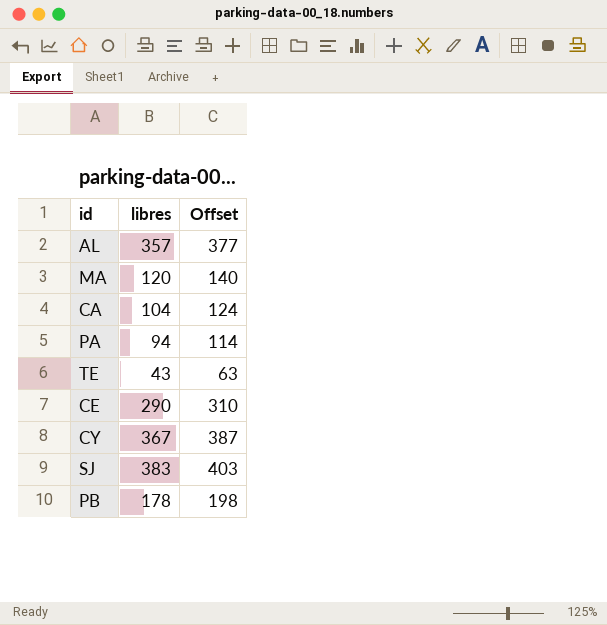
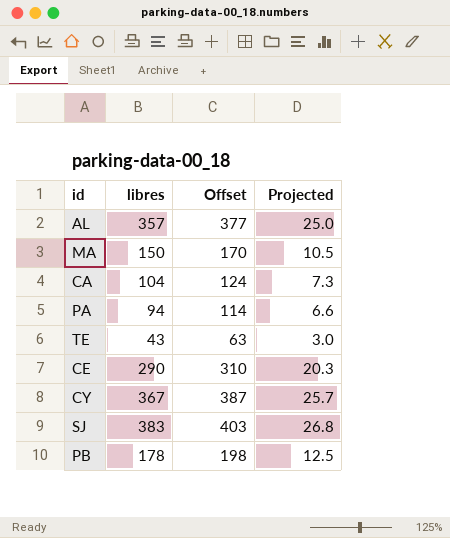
column Projected | formula: none -> [libres] * 0.07
MA | libres: 120 -> 150
MA | Offset: 140 -> 170

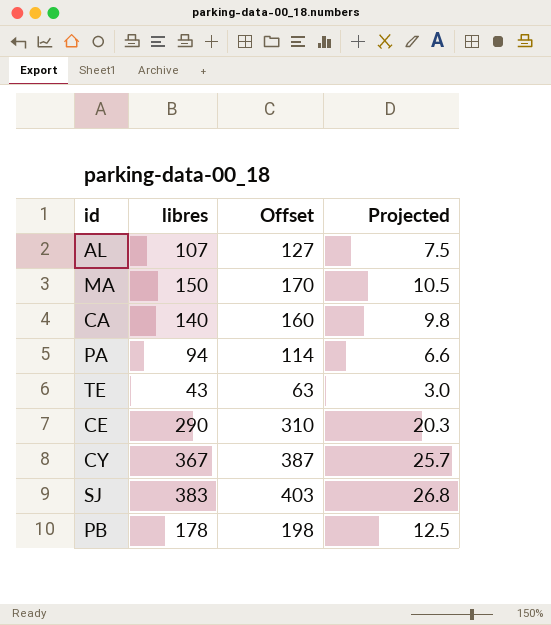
AL | libres: 357 -> 107
AL | Offset: 377 -> 127
AL | Projected: 25.0 -> 7.5
CA | libres: 104 -> 140
CA | Offset: 124 -> 160
CA | Projected: 7.3 -> 9.8

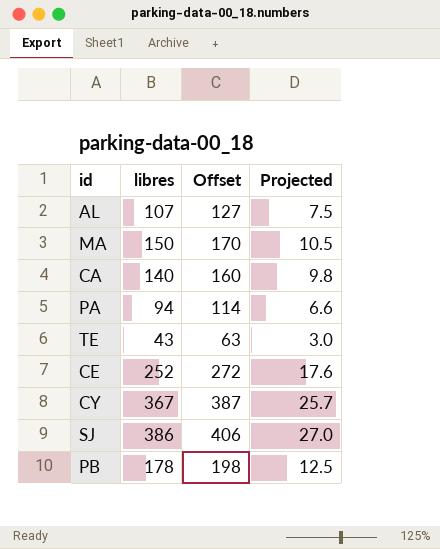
CE | libres: 290 -> 252
CE | Offset: 310 -> 272
CE | Projected: 20.3 -> 17.6
SJ | libres: 383 -> 386
SJ | Offset: 403 -> 406
SJ | Projected: 26.8 -> 27.0

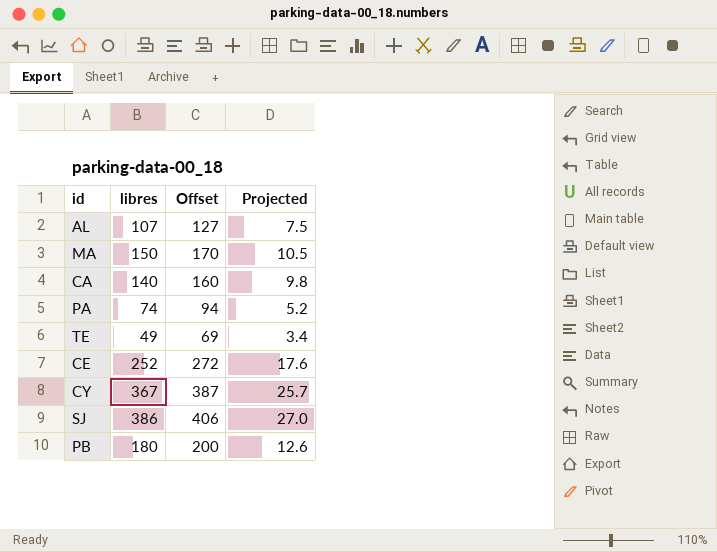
PA | libres: 94 -> 74
PA | Offset: 114 -> 94
PA | Projected: 6.6 -> 5.2
TE | libres: 43 -> 49
TE | Offset: 63 -> 69
TE | Projected: 3.0 -> 3.4
PB | libres: 178 -> 180
PB | Offset: 198 -> 200
PB | Projected: 12.5 -> 12.6

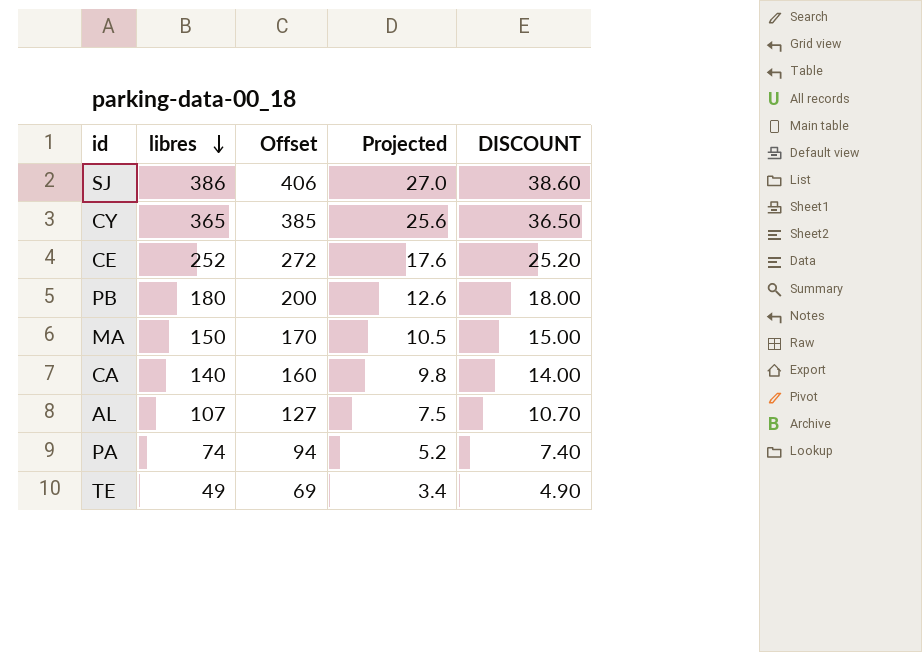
row order: none -> libres descending
column DISCOUNT | formula: none -> [libres] * 0.1
CY | libres: 367 -> 365
CY | Offset: 387 -> 385
CY | Projected: 25.7 -> 25.6

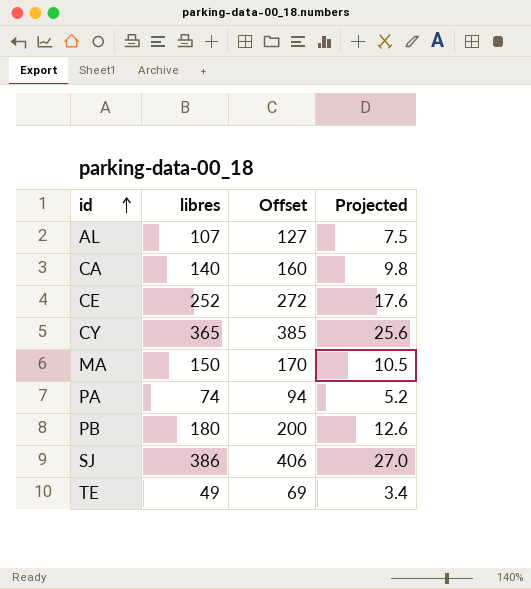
row order: libres descending -> id ascending
column DISCOUNT | formula: [libres] * 0.1 -> none

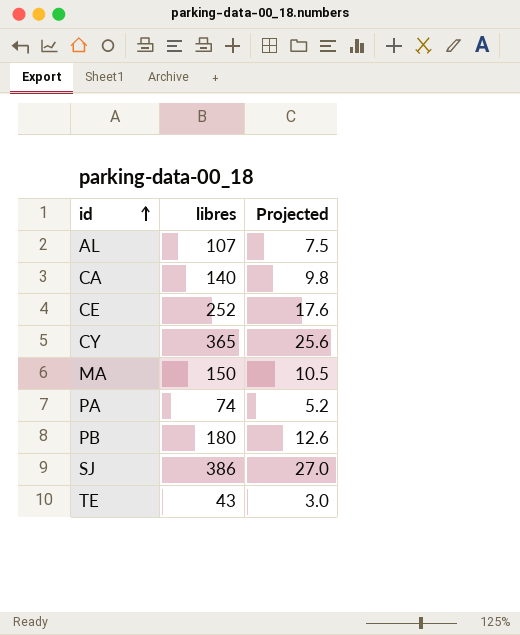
column Offset | formula: [libres] + 20 -> none
TE | libres: 49 -> 43
TE | Projected: 3.4 -> 3.0

